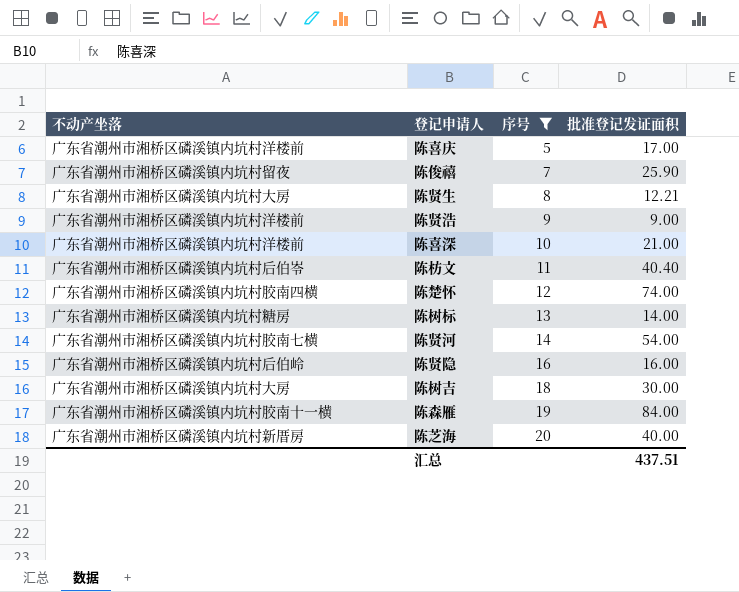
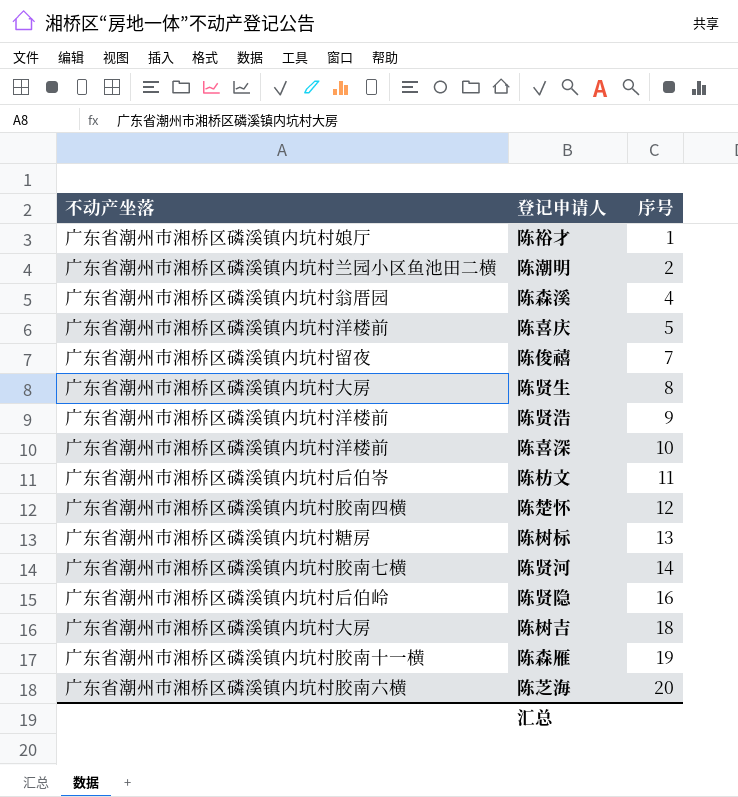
filter: 序号 >= 5 -> none
column 批准登记发证面积 | position: 4 -> none
陈芝海 | 不动产坐落: 广东省潮州市湘桥区磷溪镇内坑村新厝房 -> 广东省潮州市湘桥区磷溪镇内坑村胶南六横

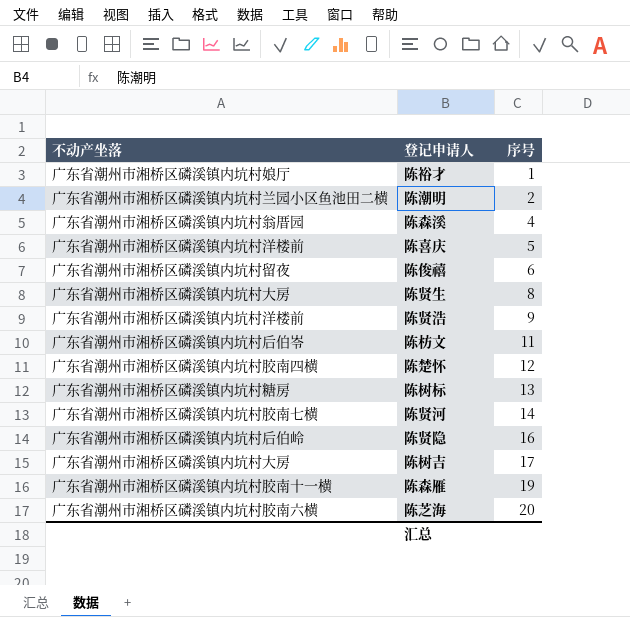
row 陈喜深: 广东省潮州市湘桥区磷溪镇内坑村洋楼前 | 10 -> none
陈俊禧 | 序号: 7 -> 6
陈树吉 | 序号: 18 -> 17

